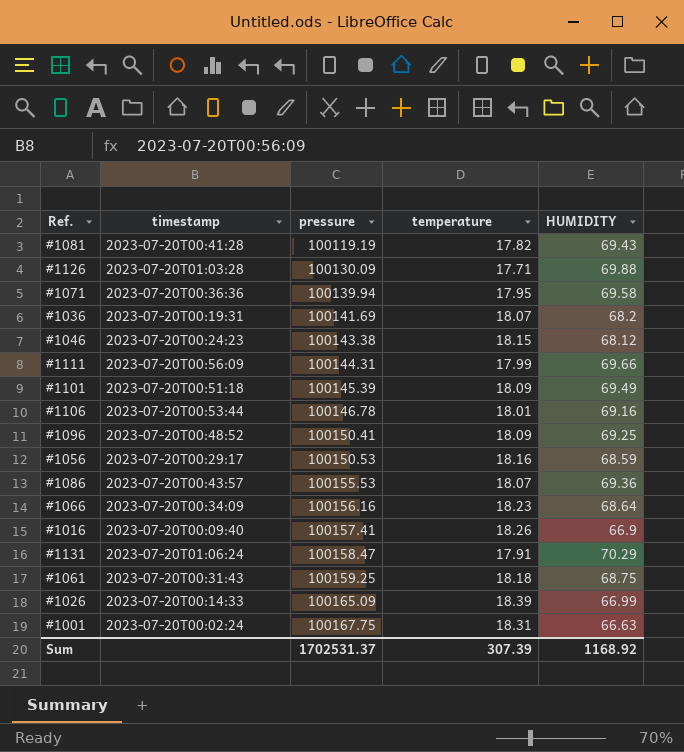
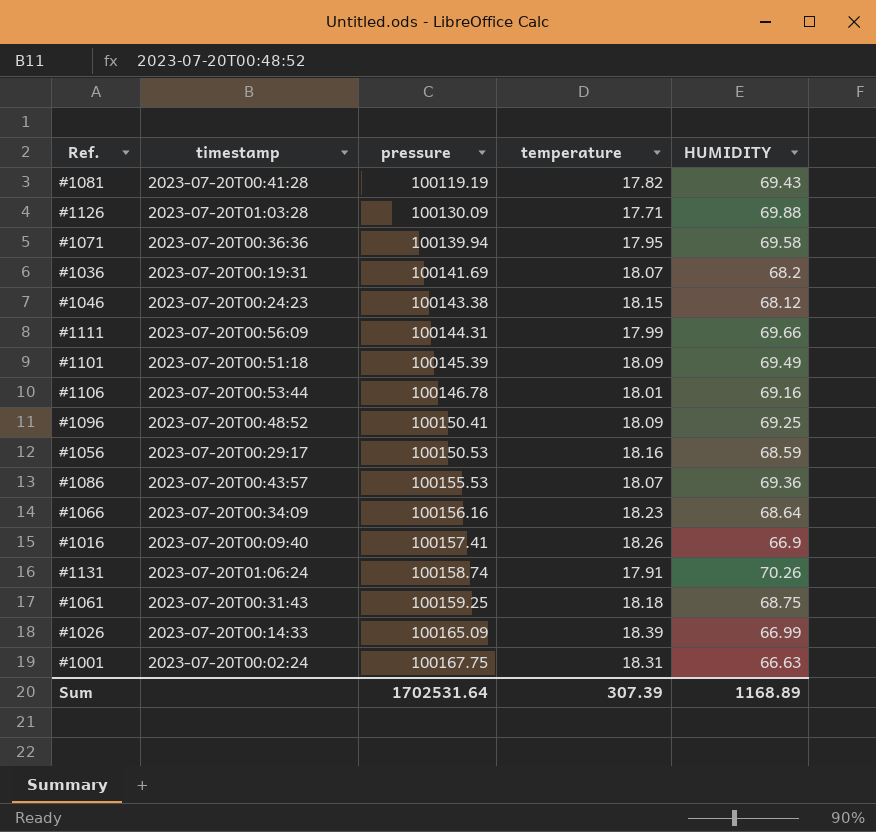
#1131 | pressure: 100158.47 -> 100158.74
#1131 | HUMIDITY: 70.29 -> 70.26
Sum | pressure: 1702531.37 -> 1702531.64
Sum | HUMIDITY: 1168.92 -> 1168.89

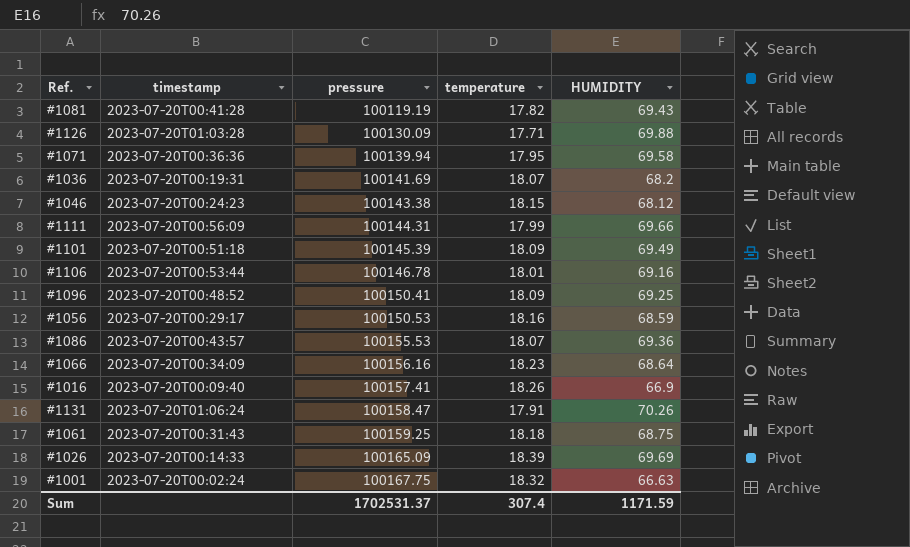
#1131 | pressure: 100158.74 -> 100158.47
#1026 | HUMIDITY: 66.99 -> 69.69
#1001 | temperature: 18.31 -> 18.32
Sum | pressure: 1702531.64 -> 1702531.37
Sum | temperature: 307.39 -> 307.4
Sum | HUMIDITY: 1168.89 -> 1171.59

